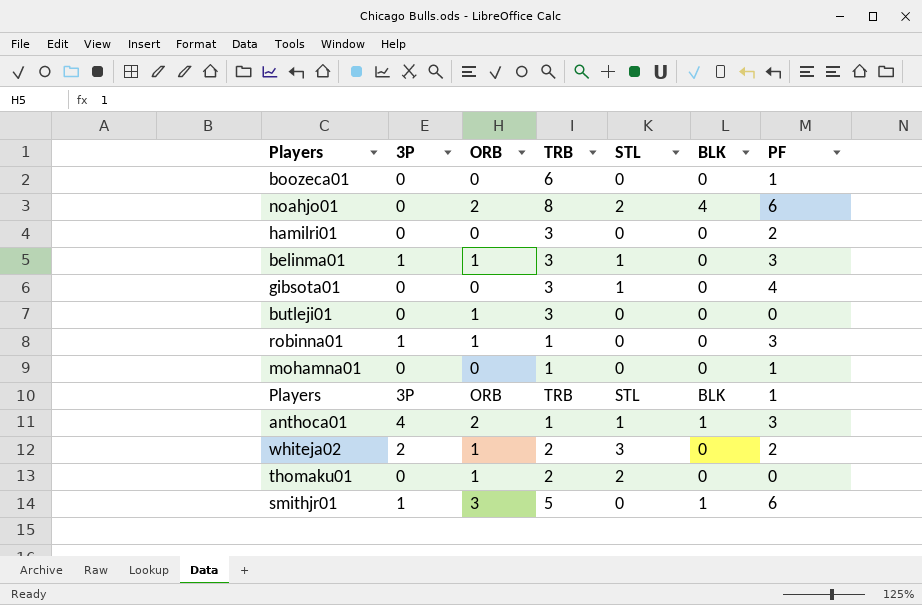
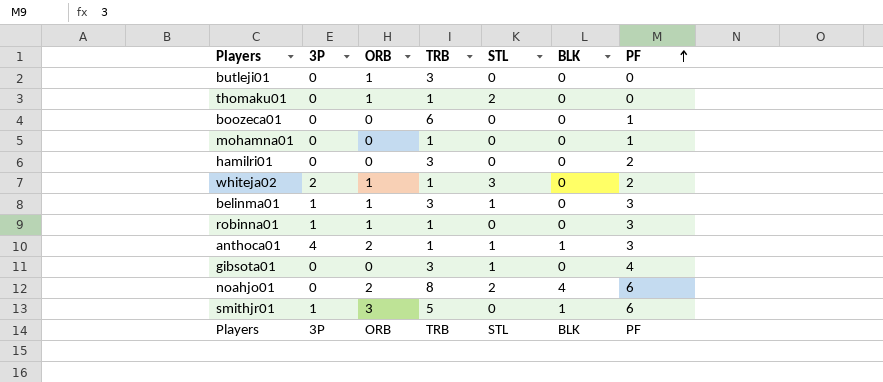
row order: none -> PF ascending
thomaku01 | TRB: 2 -> 1
whiteja02 | TRB: 2 -> 1
Players | PF: 1 -> PF

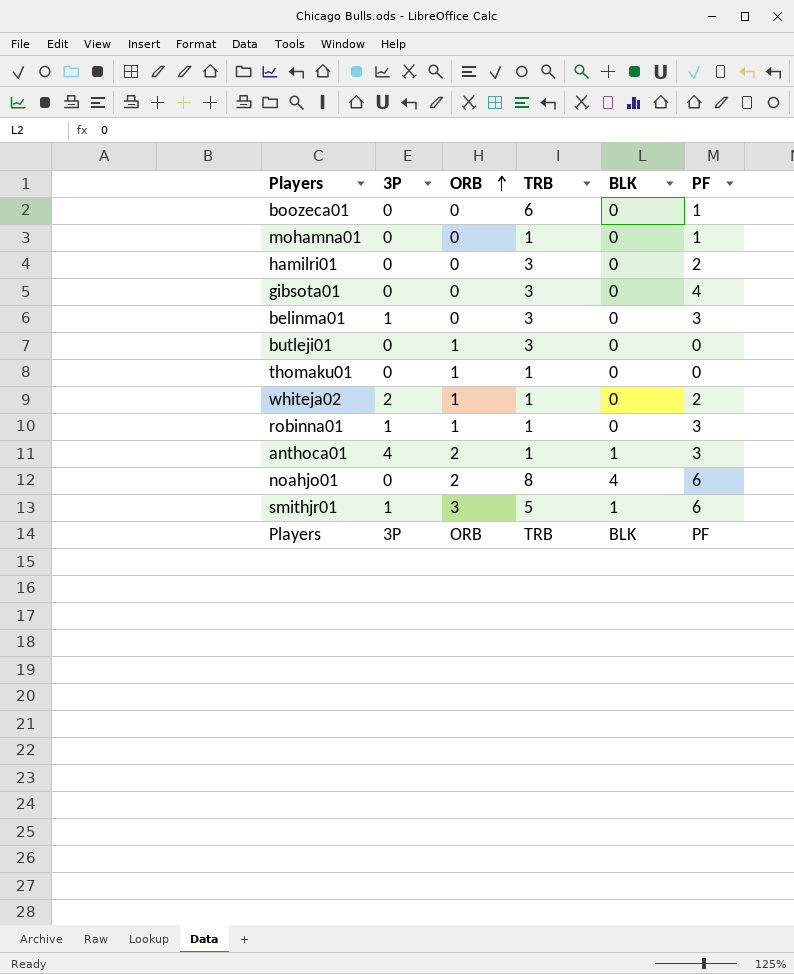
row order: PF ascending -> ORB ascending
column STL | position: 5 -> none
belinma01 | ORB: 1 -> 0

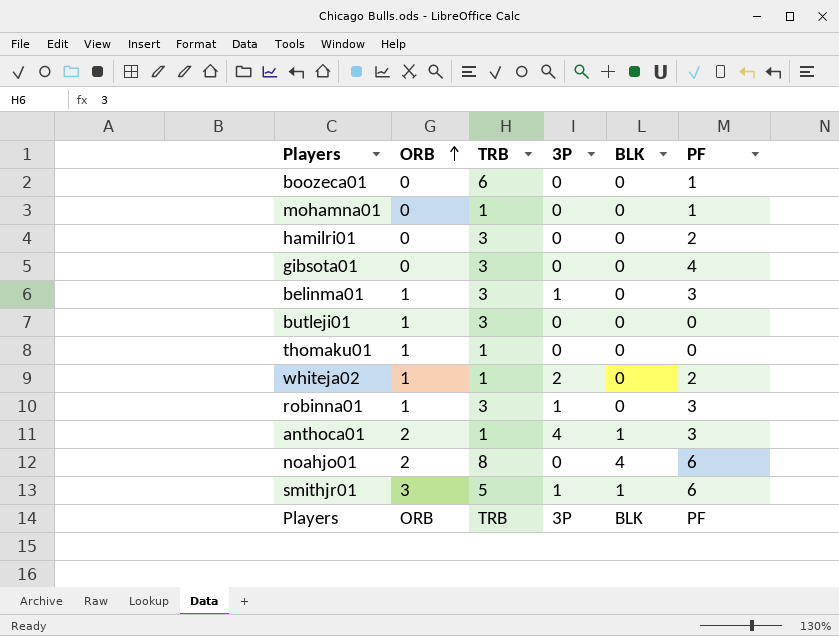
column 3P | position: 2 -> 4
belinma01 | ORB: 0 -> 1
robinna01 | TRB: 1 -> 3

